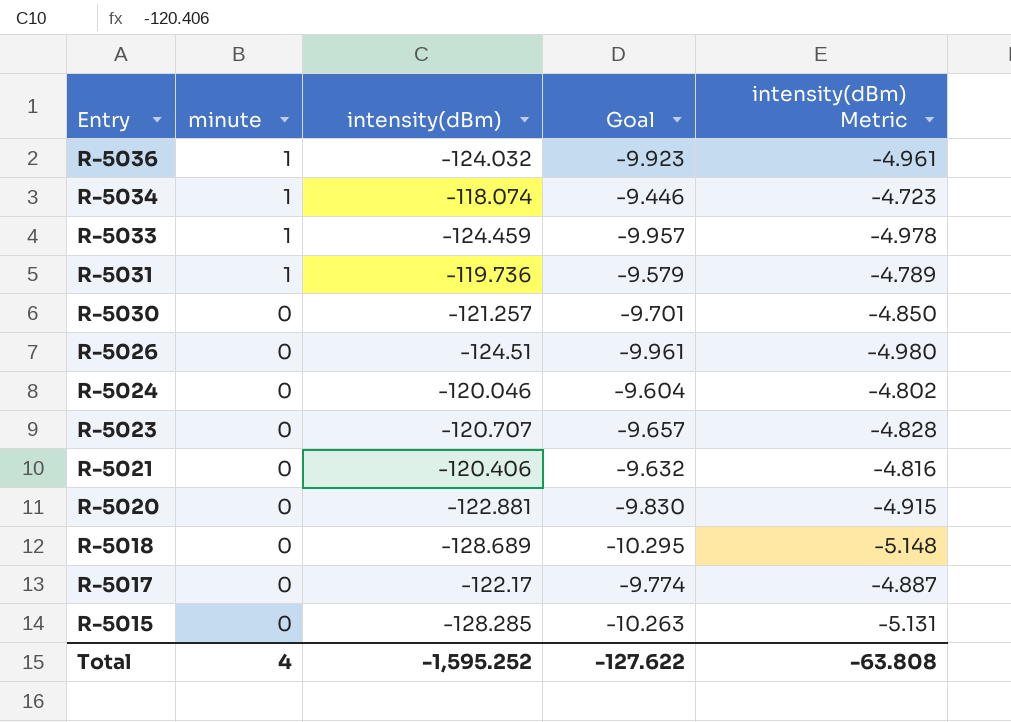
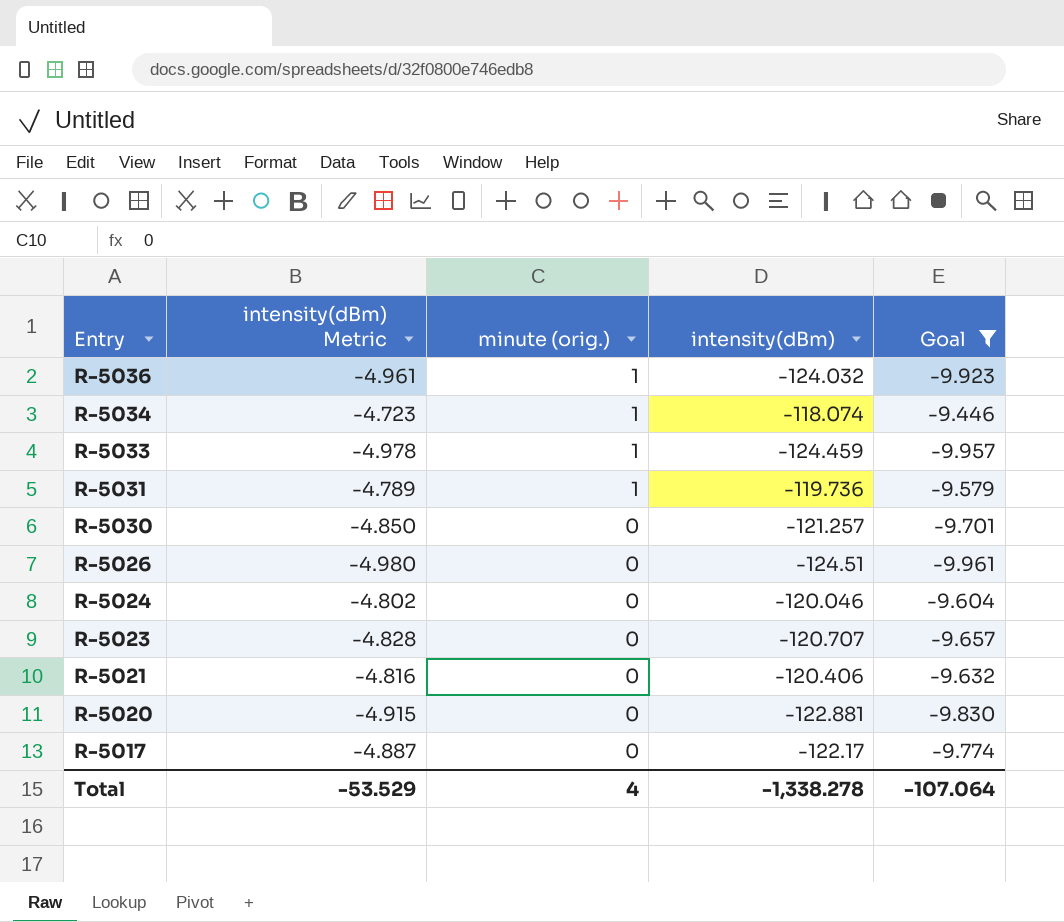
filter: none -> Goal >= -9.961
column intensity(dBm) Metric | position: 5 -> 2
column name: minute -> minute (orig.)
Total | intensity(dBm) Metric: -63.808 -> -53.529
Total | intensity(dBm): -1,595.252 -> -1,338.278
Total | Goal: -127.622 -> -107.064

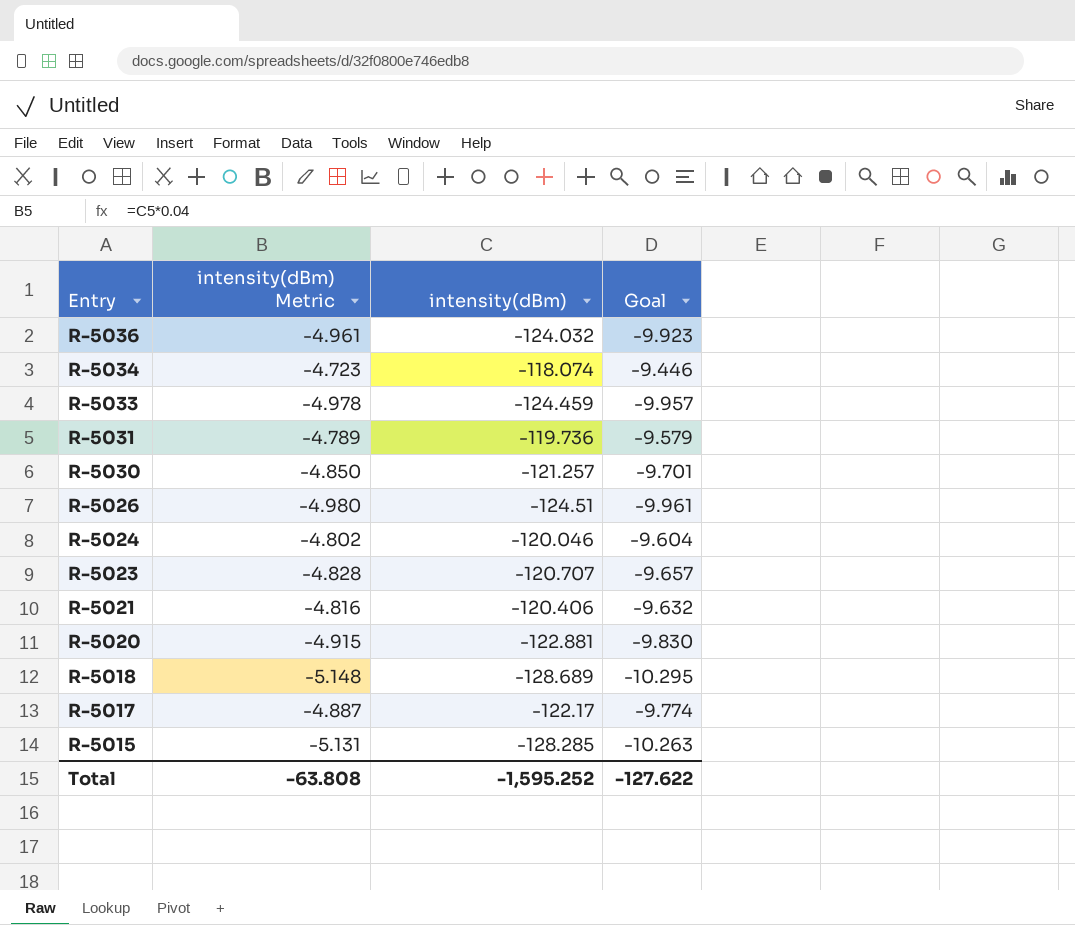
filter: Goal >= -9.961 -> none
column minute (orig.) | position: 3 -> none
Total | intensity(dBm) Metric: -53.529 -> -63.808
Total | intensity(dBm): -1,338.278 -> -1,595.252
Total | Goal: -107.064 -> -127.622

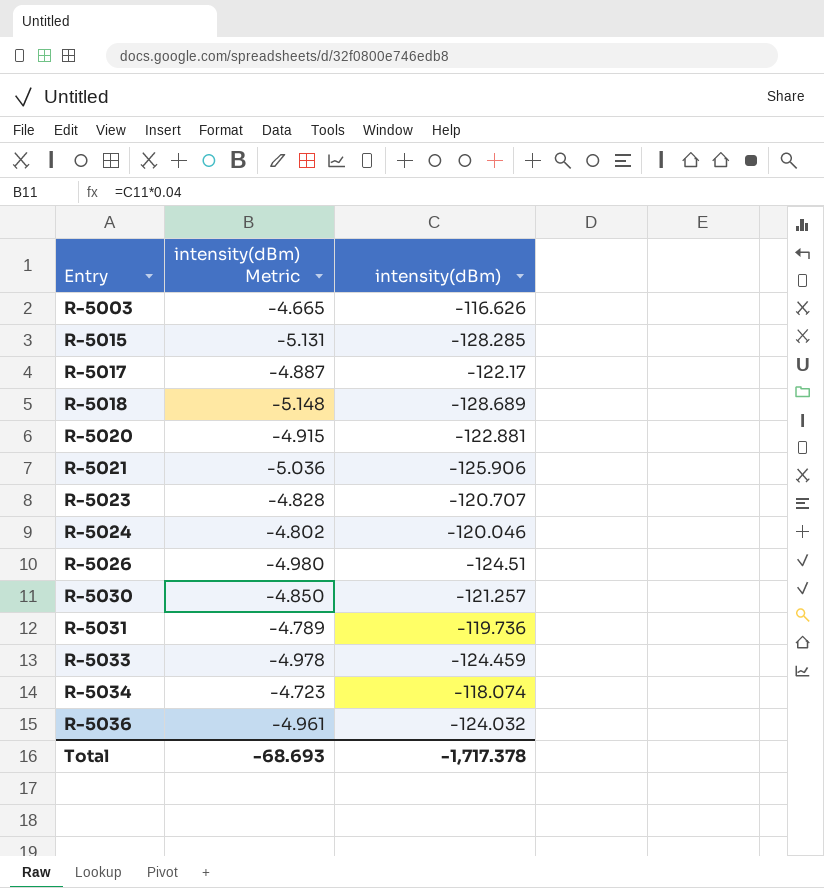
row order: Entry descending -> Entry ascending
column Goal | formula: [intensity(dBm)] * 0.08 -> none
row R-5003: none -> -4.665 | -116.626
R-5021 | intensity(dBm) Metric: -4.816 -> -5.036
R-5021 | intensity(dBm): -120.406 -> -125.906
Total | intensity(dBm) Metric: -63.808 -> -68.693
Total | intensity(dBm): -1,595.252 -> -1,717.378

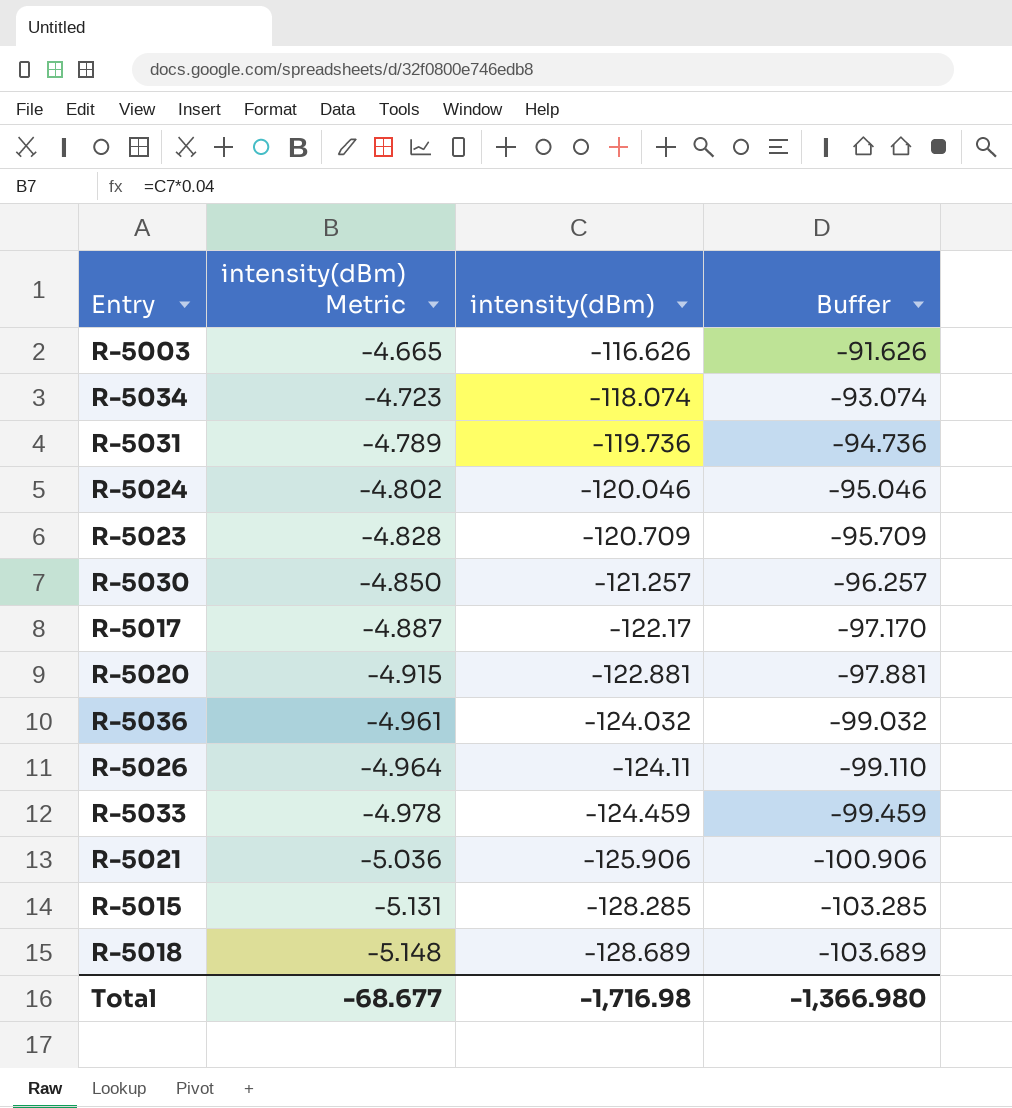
row order: Entry ascending -> intensity(dBm) Metric descending
column Buffer | formula: none -> [intensity(dBm)] + 25
R-5023 | intensity(dBm): -120.707 -> -120.709
R-5026 | intensity(dBm) Metric: -4.980 -> -4.964
R-5026 | intensity(dBm): -124.51 -> -124.11
Total | intensity(dBm) Metric: -68.693 -> -68.677
Total | intensity(dBm): -1,717.378 -> -1,716.98

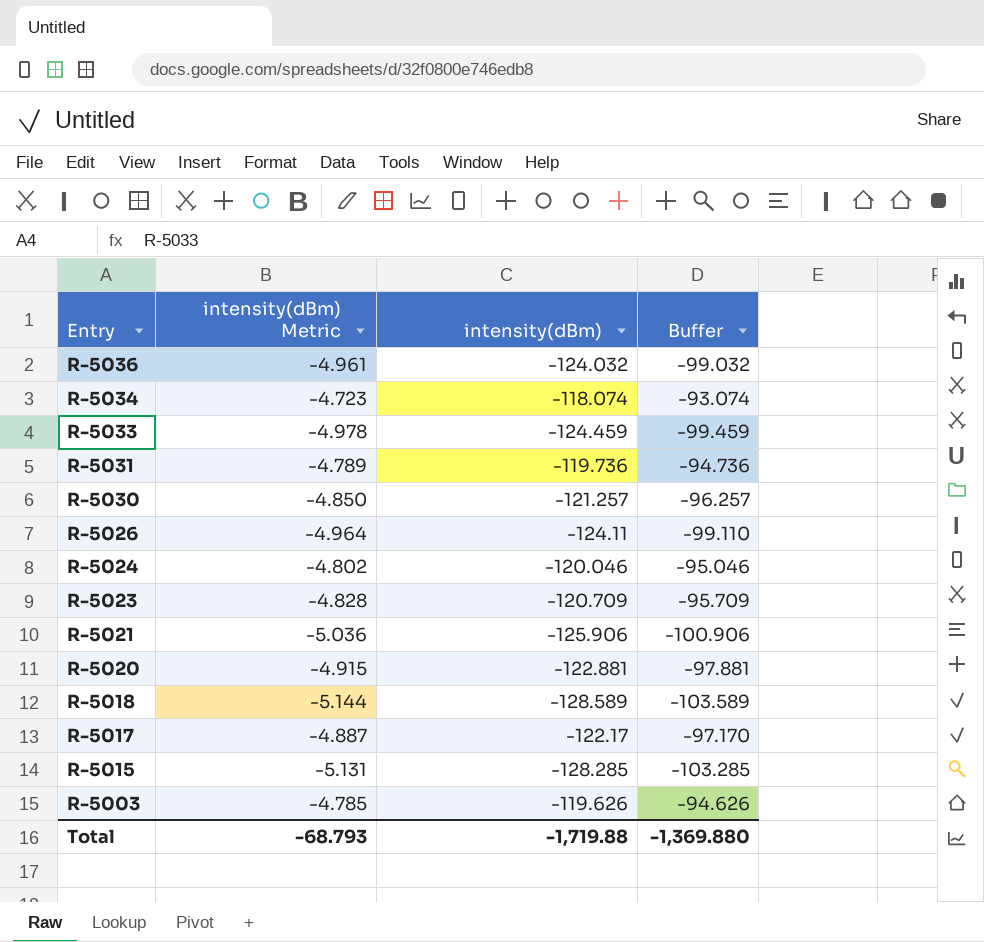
row order: intensity(dBm) Metric descending -> Entry descending
R-5018 | intensity(dBm) Metric: -5.148 -> -5.144
R-5018 | intensity(dBm): -128.689 -> -128.589
R-5018 | Buffer: -103.689 -> -103.589
R-5003 | intensity(dBm) Metric: -4.665 -> -4.785
R-5003 | intensity(dBm): -116.626 -> -119.626
R-5003 | Buffer: -91.626 -> -94.626
Total | intensity(dBm) Metric: -68.677 -> -68.793
Total | intensity(dBm): -1,716.98 -> -1,719.88
Total | Buffer: -1,366.980 -> -1,369.880

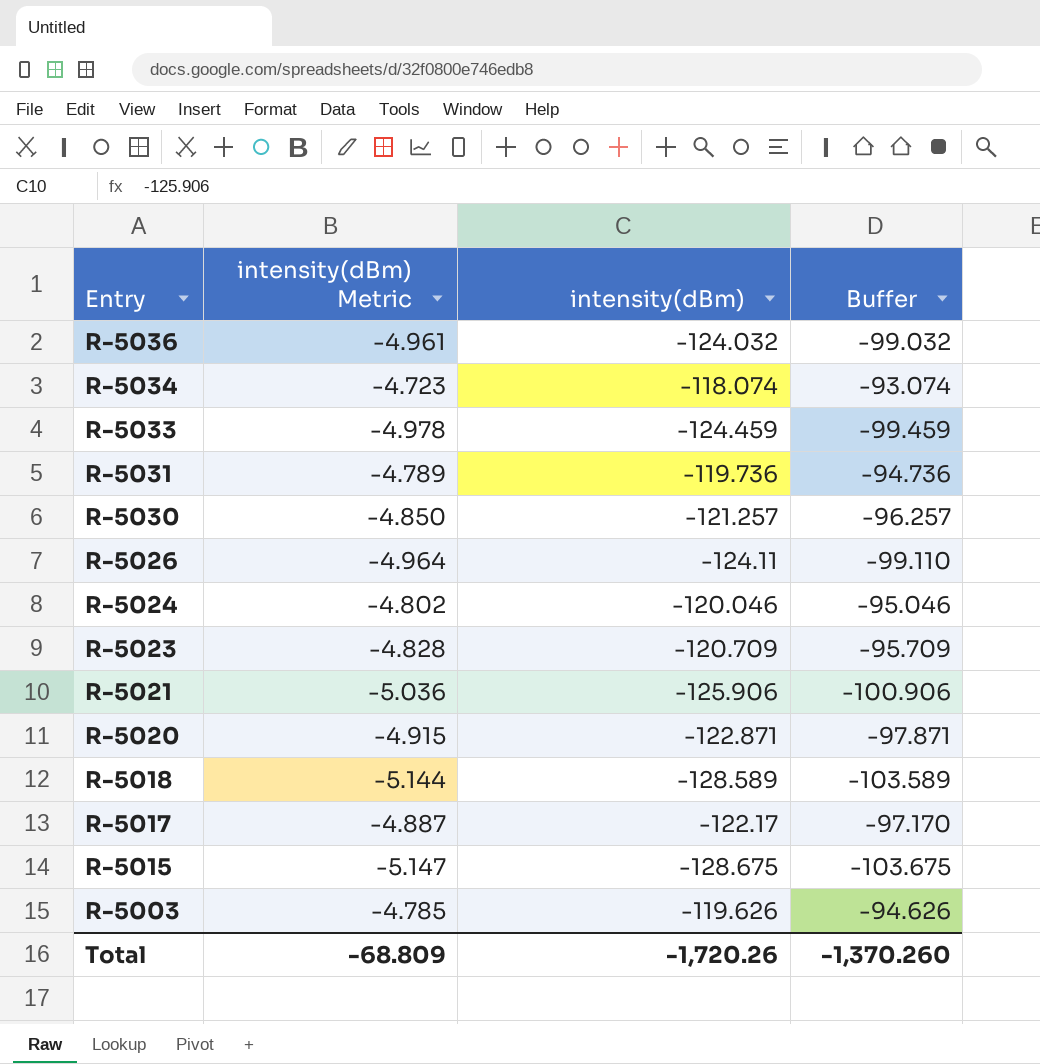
R-5020 | intensity(dBm): -122.881 -> -122.871
R-5020 | Buffer: -97.881 -> -97.871
R-5015 | intensity(dBm) Metric: -5.131 -> -5.147
R-5015 | intensity(dBm): -128.285 -> -128.675
R-5015 | Buffer: -103.285 -> -103.675
Total | intensity(dBm) Metric: -68.793 -> -68.809
Total | intensity(dBm): -1,719.88 -> -1,720.26
Total | Buffer: -1,369.880 -> -1,370.260

